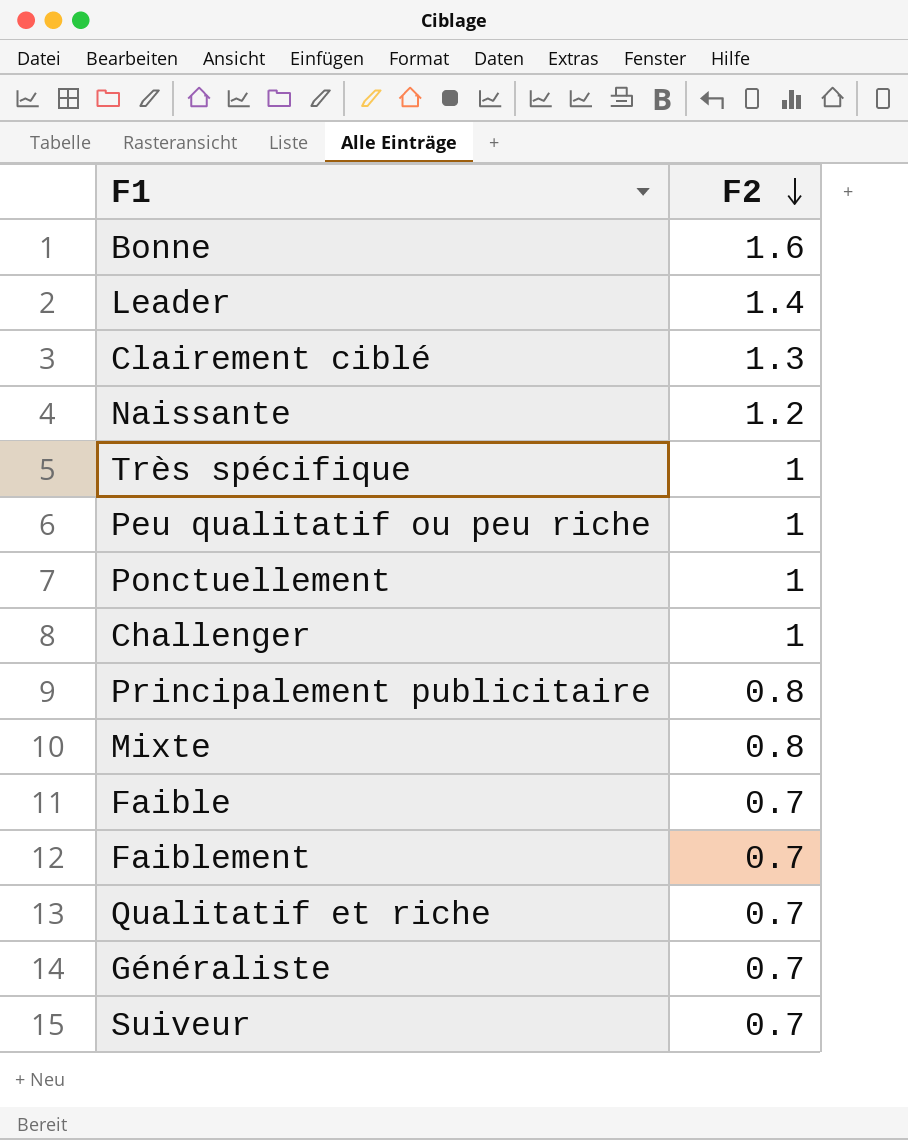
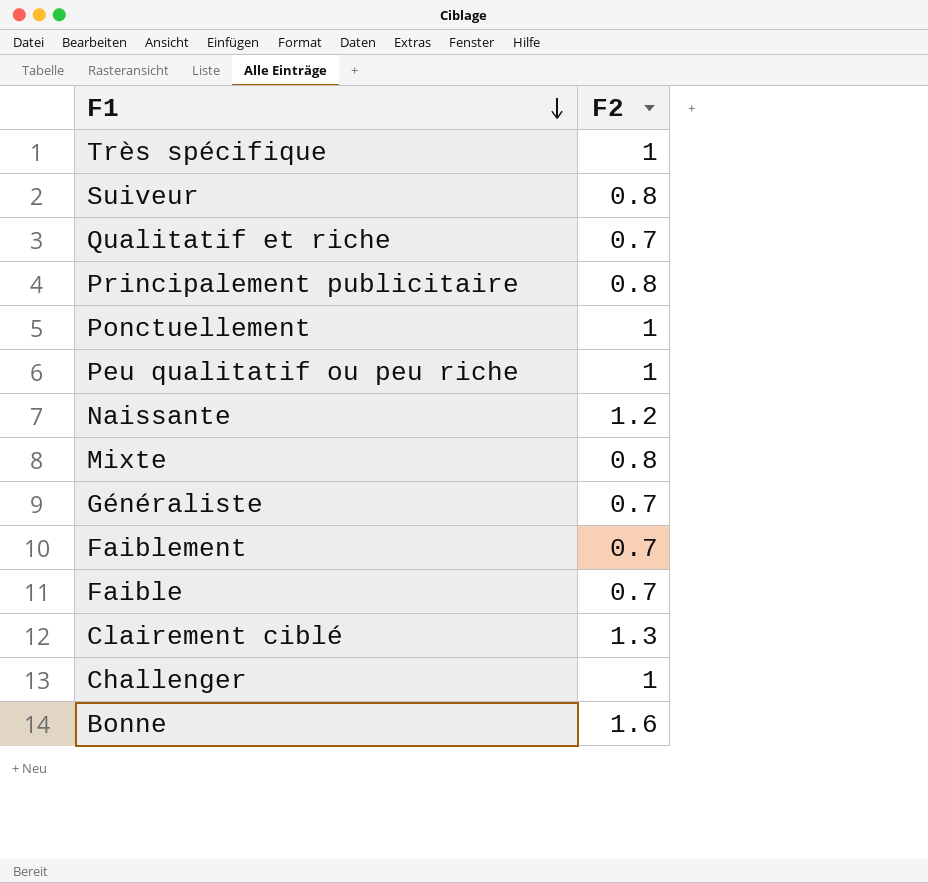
row order: F2 descending -> F1 descending
row Leader: 1.4 -> none
Suiveur | F2: 0.7 -> 0.8

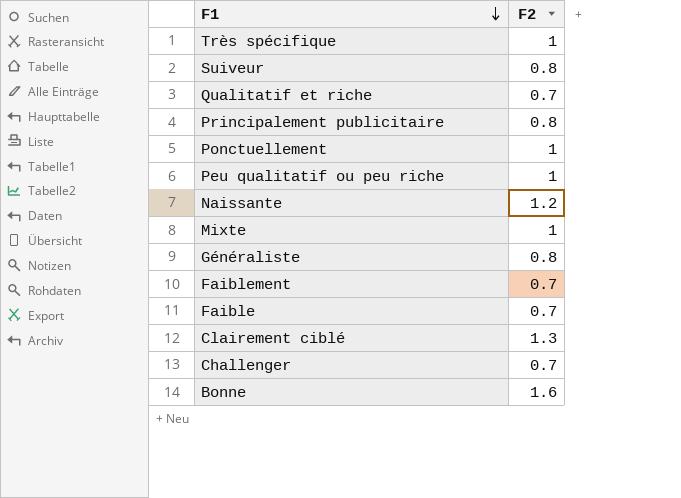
Mixte | F2: 0.8 -> 1
Généraliste | F2: 0.7 -> 0.8
Challenger | F2: 1 -> 0.7

